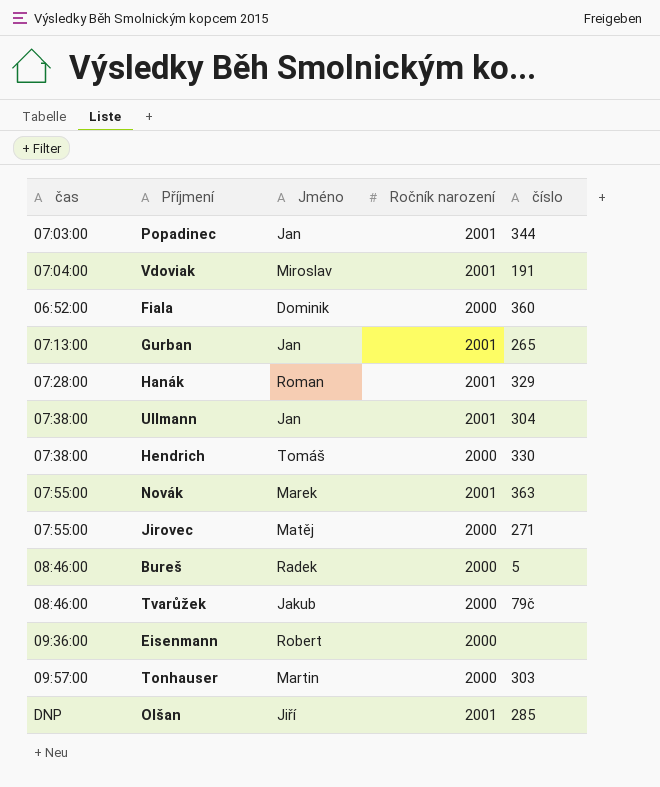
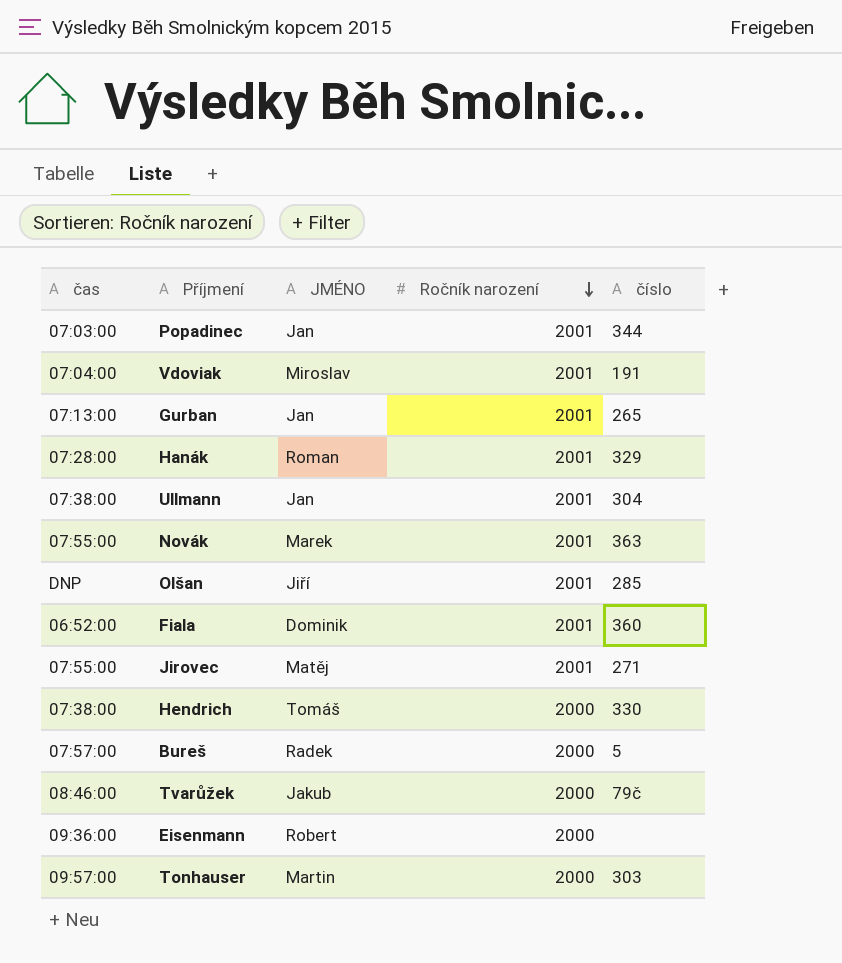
row order: none -> Ročník narození descending
column name: Jméno -> JMÉNO
Fiala | Ročník narození: 2000 -> 2001
Jirovec | Ročník narození: 2000 -> 2001
Bureš | čas: 08:46:00 -> 07:57:00

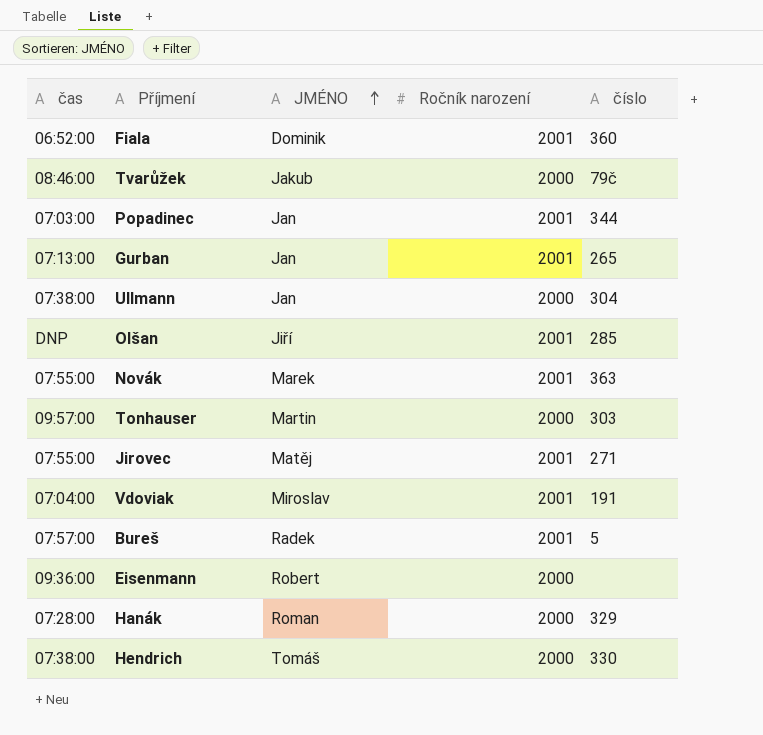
row order: Ročník narození descending -> JMÉNO ascending
Ullmann | Ročník narození: 2001 -> 2000
Bureš | Ročník narození: 2000 -> 2001
Hanák | Ročník narození: 2001 -> 2000

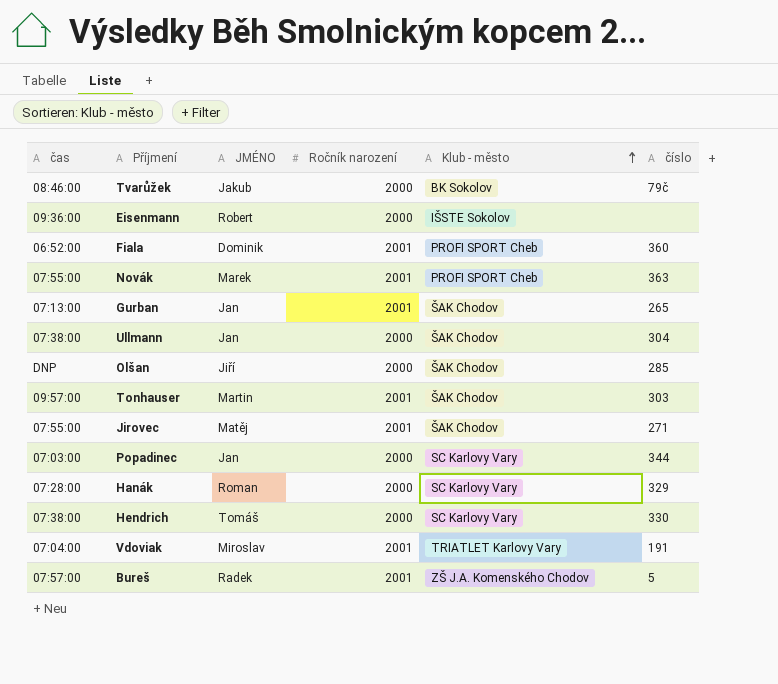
row order: JMÉNO ascending -> Klub - město ascending
column Klub - město | position: none -> 5
Olšan | Ročník narození: 2001 -> 2000
Tonhauser | Ročník narození: 2000 -> 2001
Popadinec | Ročník narození: 2001 -> 2000

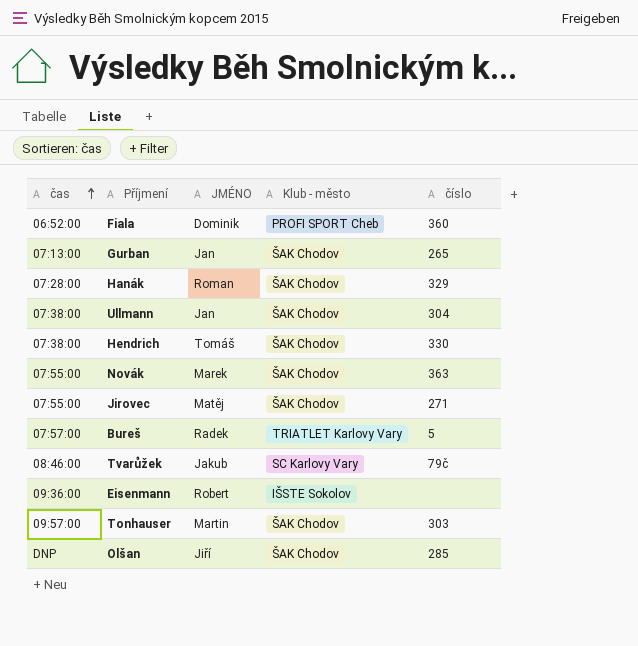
row order: Klub - město ascending -> čas ascending
column Ročník narození | position: 4 -> none
row Popadinec: 07:03:00 | Jan | 2000 | SC Karlovy Vary | 344 -> none
row Vdoviak: 07:04:00 | Miroslav | 2001 | TRIATLET Karlovy Vary | 191 -> none
Hanák | Klub - město: SC Karlovy Vary -> ŠAK Chodov
Hendrich | Klub - město: SC Karlovy Vary -> ŠAK Chodov
Novák | Klub - město: PROFI SPORT Cheb -> ŠAK Chodov
Bureš | Klub - město: ZŠ J.A. Komenského Chodov -> TRIATLET Karlovy Vary
Tvarůžek | Klub - město: BK Sokolov -> SC Karlovy Vary

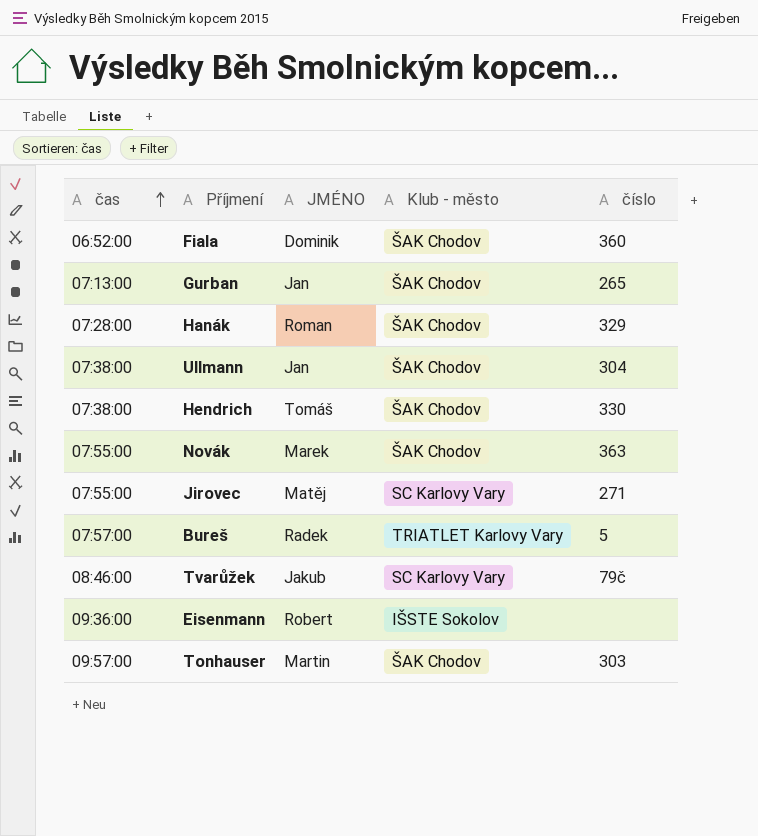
row Olšan: DNP | Jiří | ŠAK Chodov | 285 -> none
Fiala | Klub - město: PROFI SPORT Cheb -> ŠAK Chodov
Jirovec | Klub - město: ŠAK Chodov -> SC Karlovy Vary

